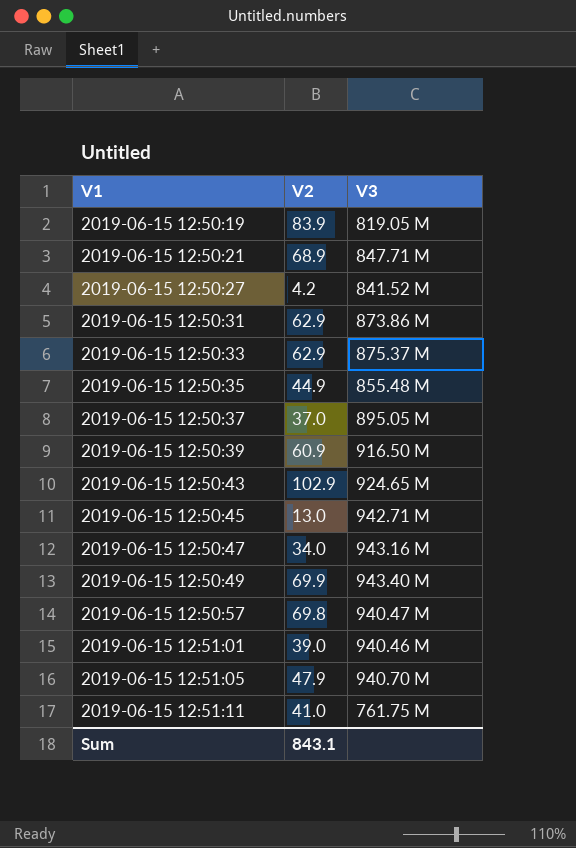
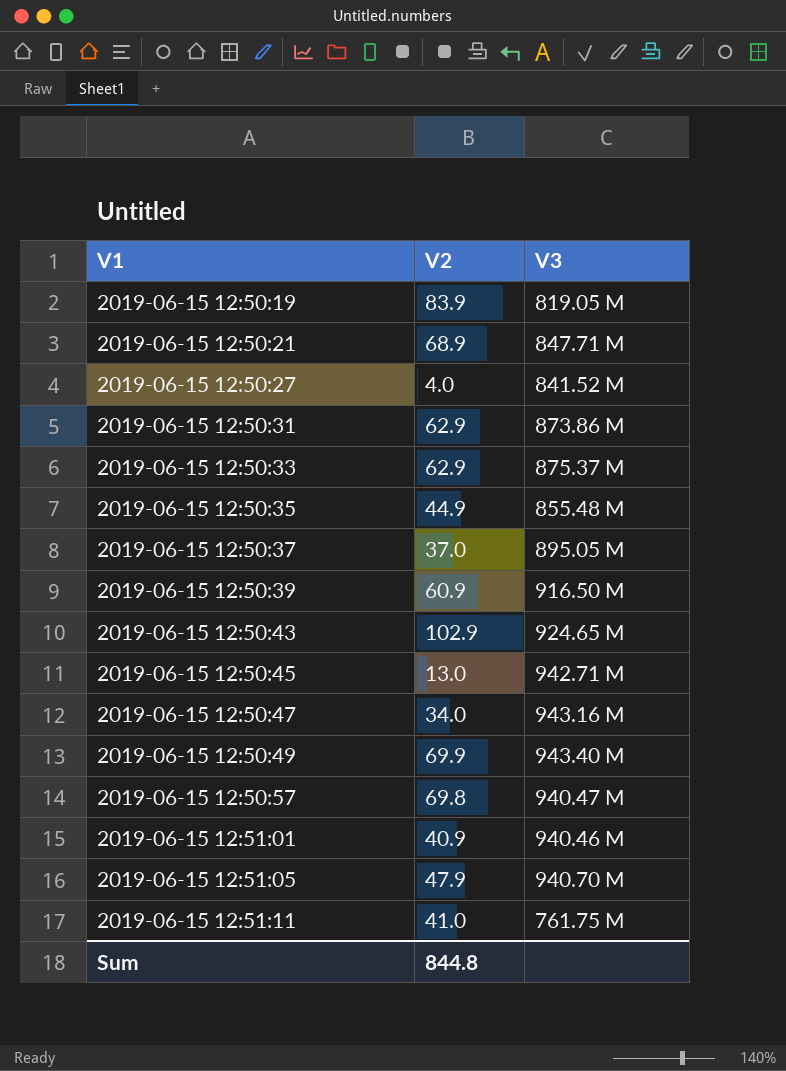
2019-06-15 12:50:27 | V2: 4.2 -> 4.0
2019-06-15 12:51:01 | V2: 39.0 -> 40.9
Sum | V2: 843.1 -> 844.8

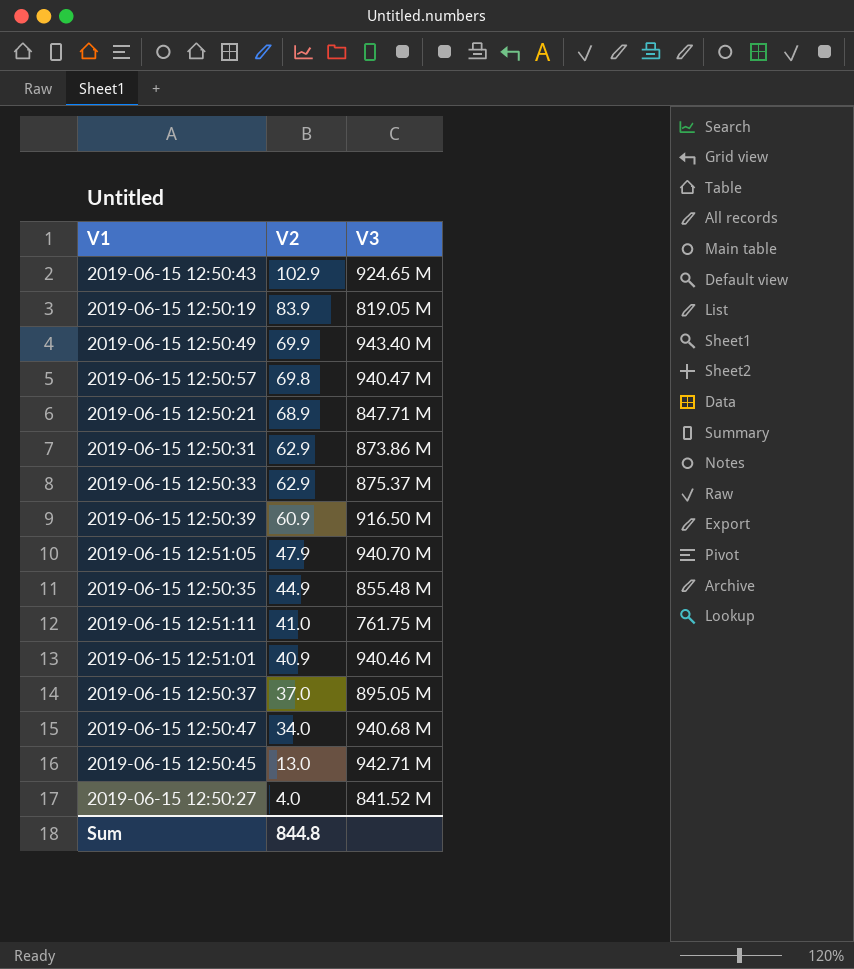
row order: V1 ascending -> V2 descending
2019-06-15 12:50:47 | V3: 943.16 M -> 940.68 M

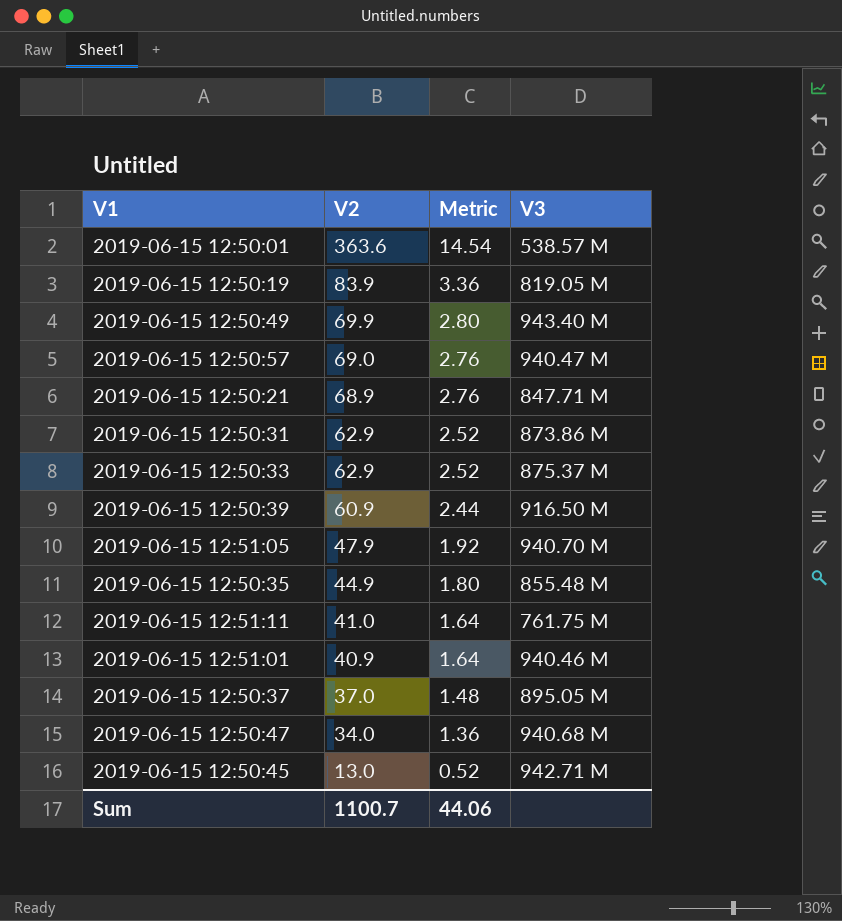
column Metric | formula: none -> [V2] * 0.04
row 2019-06-15 12:50:43: 102.9 | 924.65 M -> none
row 2019-06-15 12:50:27: 4.0 | 841.52 M -> none
row 2019-06-15 12:50:01: none -> 363.6 | 14.54 | 538.57 M
2019-06-15 12:50:57 | V2: 69.8 -> 69.0
Sum | V2: 844.8 -> 1100.7

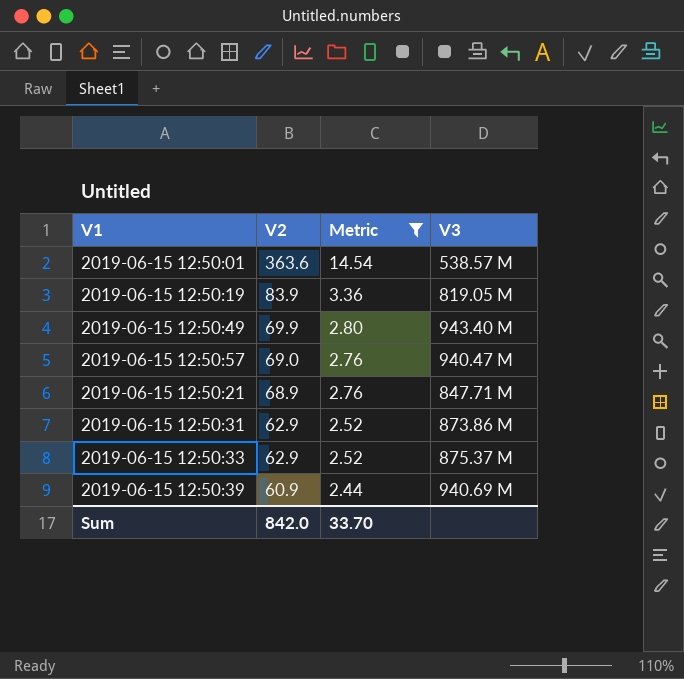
filter: none -> Metric >= 2.44
2019-06-15 12:50:39 | V3: 916.50 M -> 940.69 M
Sum | V2: 1100.7 -> 842.0
Sum | Metric: 44.06 -> 33.70

